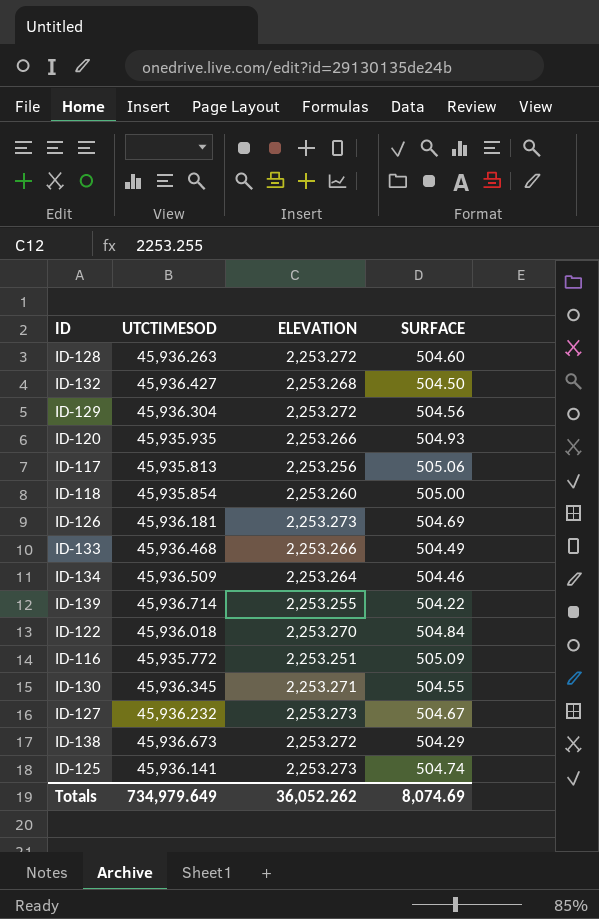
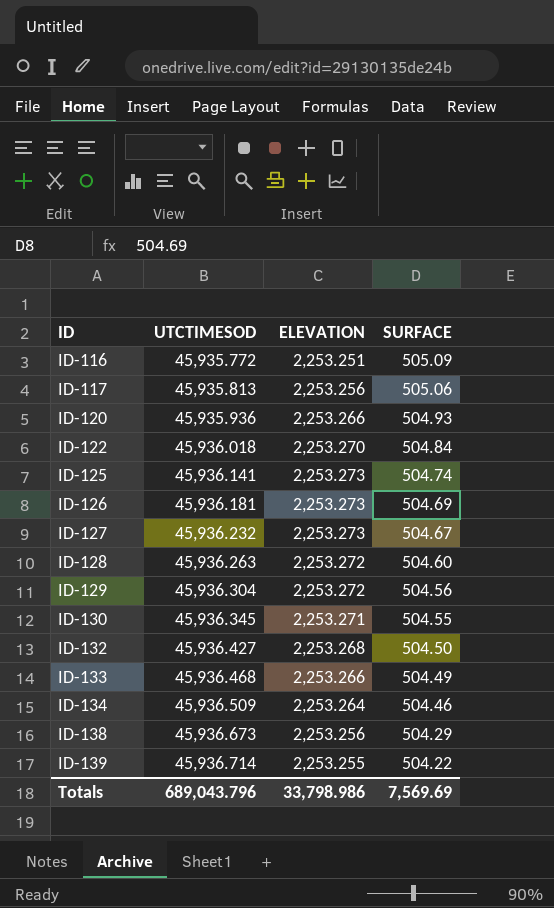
row order: none -> ID ascending
row ID-118: 45,935.854 | 2,253.260 | 505.00 -> none
ID-120 | UTCTIMESOD: 45,935.935 -> 45,935.936
ID-138 | ELEVATION: 2,253.272 -> 2,253.256
Totals | UTCTIMESOD: 734,979.649 -> 689,043.796
Totals | ELEVATION: 36,052.262 -> 33,798.986
Totals | SURFACE: 8,074.69 -> 7,569.69

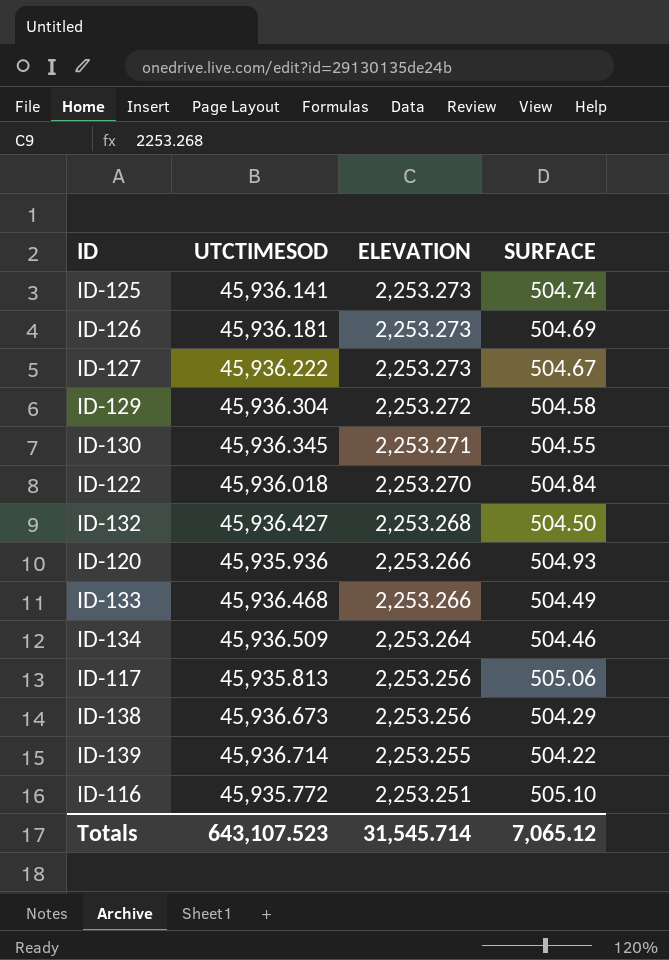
row order: ID ascending -> ELEVATION descending
row ID-128: 45,936.263 | 2,253.272 | 504.60 -> none
ID-127 | UTCTIMESOD: 45,936.232 -> 45,936.222
ID-129 | SURFACE: 504.56 -> 504.58
ID-116 | SURFACE: 505.09 -> 505.10
Totals | UTCTIMESOD: 689,043.796 -> 643,107.523
Totals | ELEVATION: 33,798.986 -> 31,545.714
Totals | SURFACE: 7,569.69 -> 7,065.12

